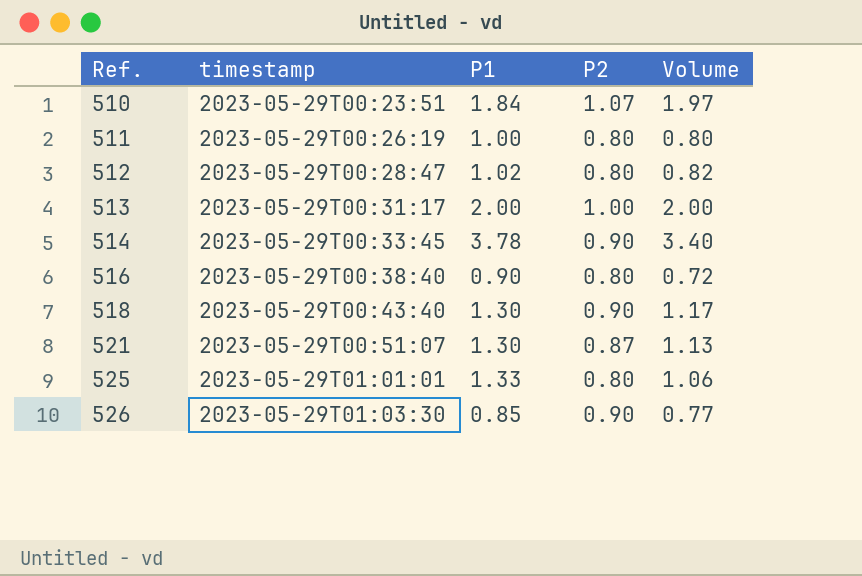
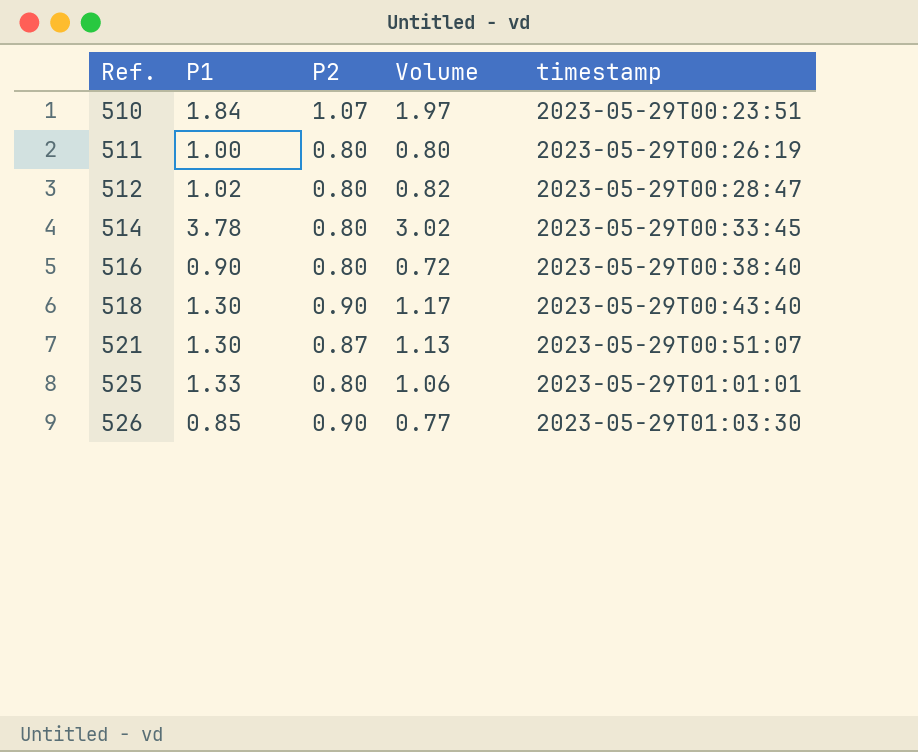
column timestamp | position: 2 -> 5
row 513: 2023-05-29T00:31:17 | 2.00 | 1.00 | 2.00 -> none
514 | P2: 0.90 -> 0.80
514 | Volume: 3.40 -> 3.02

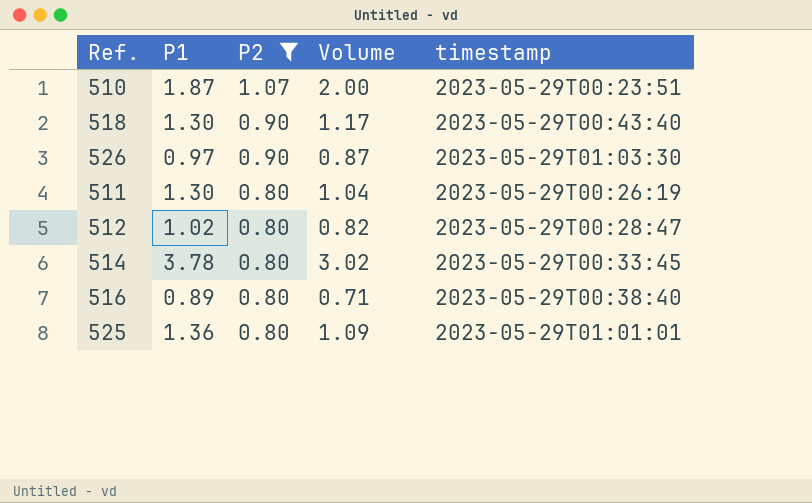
filter: none -> P2 != 0.87
row order: Ref. ascending -> P2 descending
510 | P1: 1.84 -> 1.87
510 | Volume: 1.97 -> 2.00
526 | P1: 0.85 -> 0.97
526 | Volume: 0.77 -> 0.87
511 | P1: 1.00 -> 1.30
511 | Volume: 0.80 -> 1.04
516 | P1: 0.90 -> 0.89
516 | Volume: 0.72 -> 0.71
525 | P1: 1.33 -> 1.36
525 | Volume: 1.06 -> 1.09

